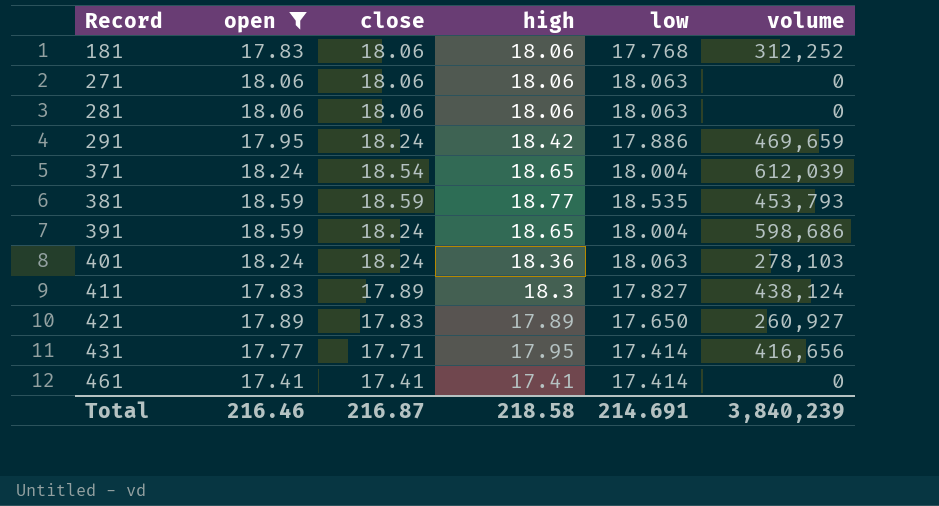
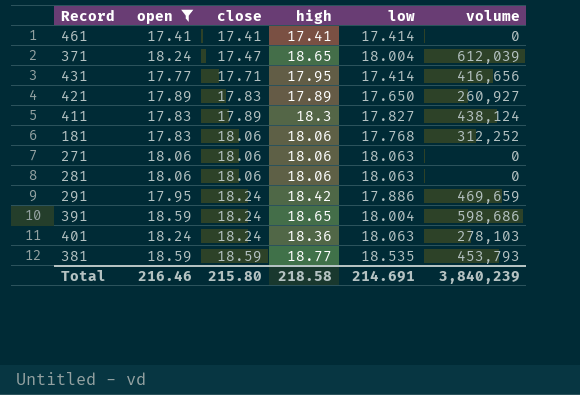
row order: Record ascending -> close ascending
371 | close: 18.54 -> 17.47
Total | close: 216.87 -> 215.80

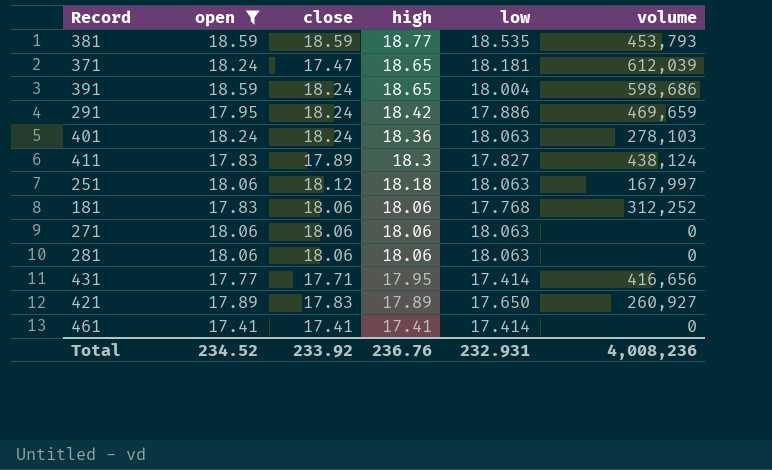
row order: close ascending -> high descending
371 | low: 18.004 -> 18.181
row 251: none -> 18.06 | 18.12 | 18.18 | 18.063 | 167,997
Total | open: 216.46 -> 234.52
Total | close: 215.80 -> 233.92
Total | high: 218.58 -> 236.76
Total | low: 214.691 -> 232.931
Total | volume: 3,840,239 -> 4,008,236

